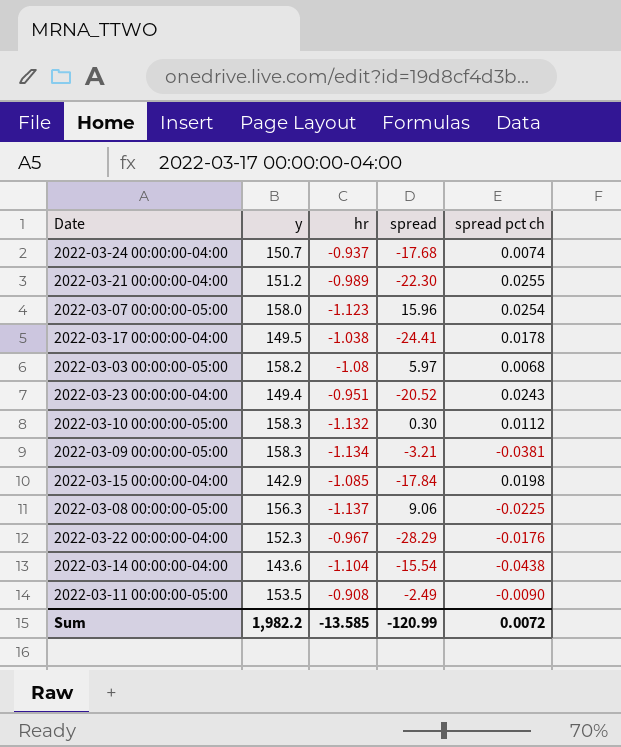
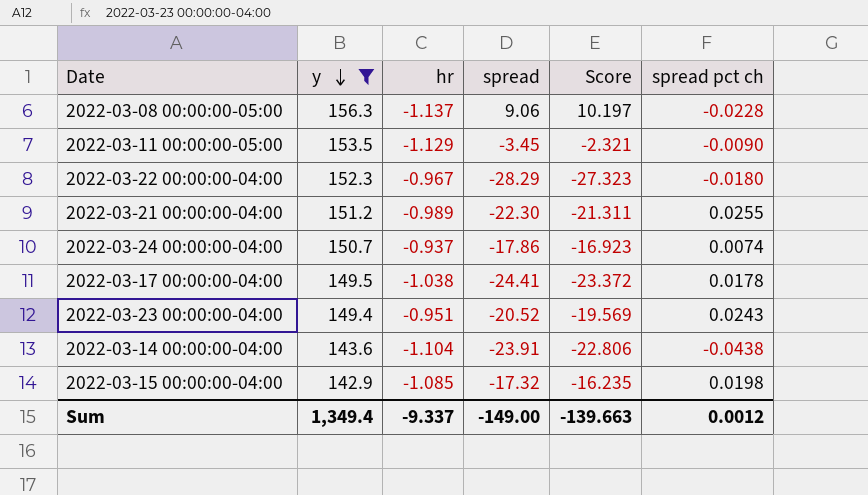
filter: none -> y <= 156.3
row order: none -> y descending
column Score | formula: none -> [spread] - [hr]
2022-03-08 00:00:00-05:00 | spread pct ch: -0.0225 -> -0.0228
2022-03-11 00:00:00-05:00 | hr: -0.908 -> -1.129
2022-03-11 00:00:00-05:00 | spread: -2.49 -> -3.45
2022-03-22 00:00:00-04:00 | spread pct ch: -0.0176 -> -0.0180
2022-03-24 00:00:00-04:00 | spread: -17.68 -> -17.86
2022-03-14 00:00:00-04:00 | spread: -15.54 -> -23.91
2022-03-15 00:00:00-04:00 | spread: -17.84 -> -17.32
Sum | y: 1,982.2 -> 1,349.4
Sum | hr: -13.585 -> -9.337
Sum | spread: -120.99 -> -149.00
Sum | spread pct ch: 0.0072 -> 0.0012

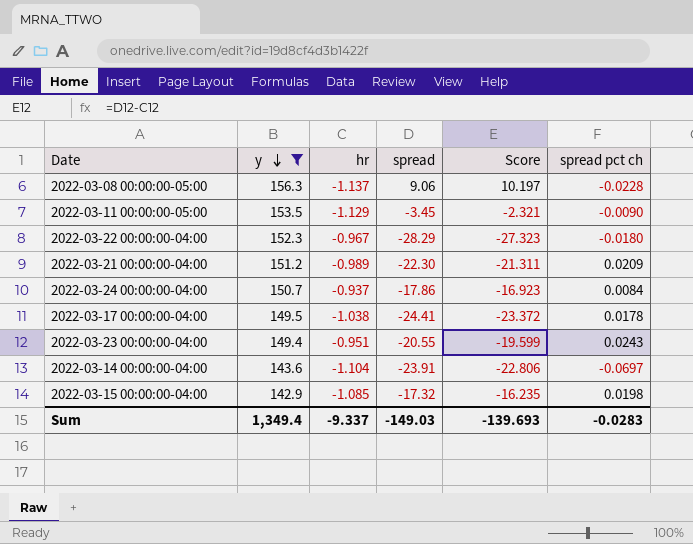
2022-03-21 00:00:00-04:00 | spread pct ch: 0.0255 -> 0.0209
2022-03-24 00:00:00-04:00 | spread pct ch: 0.0074 -> 0.0084
2022-03-23 00:00:00-04:00 | spread: -20.52 -> -20.55
2022-03-23 00:00:00-04:00 | Score: -19.569 -> -19.599
2022-03-14 00:00:00-04:00 | spread pct ch: -0.0438 -> -0.0697
Sum | spread: -149.00 -> -149.03
Sum | Score: -139.663 -> -139.693
Sum | spread pct ch: 0.0012 -> -0.0283

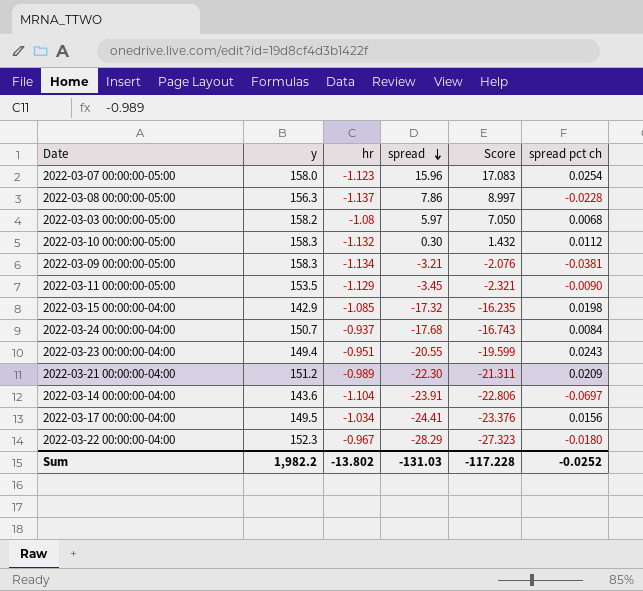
filter: y <= 156.3 -> none
row order: y descending -> spread descending
2022-03-08 00:00:00-05:00 | spread: 9.06 -> 7.86
2022-03-08 00:00:00-05:00 | Score: 10.197 -> 8.997
2022-03-24 00:00:00-04:00 | spread: -17.86 -> -17.68
2022-03-24 00:00:00-04:00 | Score: -16.923 -> -16.743
2022-03-17 00:00:00-04:00 | hr: -1.038 -> -1.034
2022-03-17 00:00:00-04:00 | Score: -23.372 -> -23.376
2022-03-17 00:00:00-04:00 | spread pct ch: 0.0178 -> 0.0156
Sum | y: 1,349.4 -> 1,982.2
Sum | hr: -9.337 -> -13.802
Sum | spread: -149.03 -> -131.03
Sum | Score: -139.693 -> -117.228
Sum | spread pct ch: -0.0283 -> -0.0252

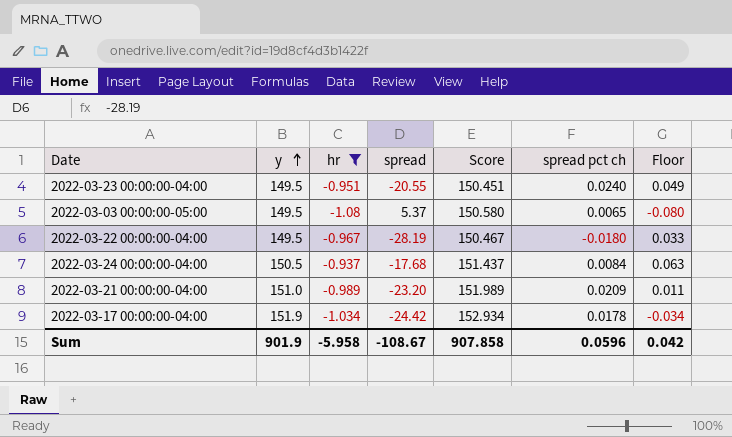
filter: none -> hr >= -1.08
row order: spread descending -> y ascending
column Score | formula: [spread] - [hr] -> [y] - [hr]
column Floor | formula: none -> [hr] + 1
2022-03-23 00:00:00-04:00 | y: 149.4 -> 149.5
2022-03-23 00:00:00-04:00 | spread pct ch: 0.0243 -> 0.0240
2022-03-03 00:00:00-05:00 | y: 158.2 -> 149.5
2022-03-03 00:00:00-05:00 | spread: 5.97 -> 5.37
2022-03-03 00:00:00-05:00 | spread pct ch: 0.0068 -> 0.0065
2022-03-22 00:00:00-04:00 | y: 152.3 -> 149.5
2022-03-22 00:00:00-04:00 | spread: -28.29 -> -28.19
2022-03-24 00:00:00-04:00 | y: 150.7 -> 150.5
2022-03-21 00:00:00-04:00 | y: 151.2 -> 151.0
2022-03-21 00:00:00-04:00 | spread: -22.30 -> -23.20
2022-03-17 00:00:00-04:00 | y: 149.5 -> 151.9
2022-03-17 00:00:00-04:00 | spread: -24.41 -> -24.42
2022-03-17 00:00:00-04:00 | spread pct ch: 0.0156 -> 0.0178
Sum | y: 1,982.2 -> 901.9
Sum | hr: -13.802 -> -5.958
Sum | spread: -131.03 -> -108.67
Sum | Score: -117.228 -> 907.858
Sum | spread pct ch: -0.0252 -> 0.0596

